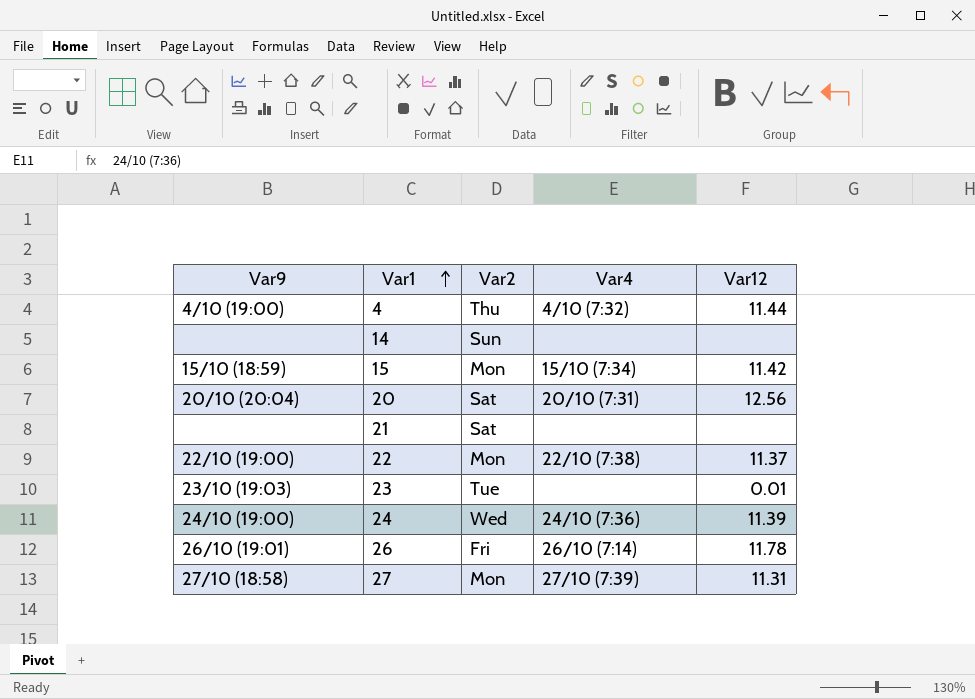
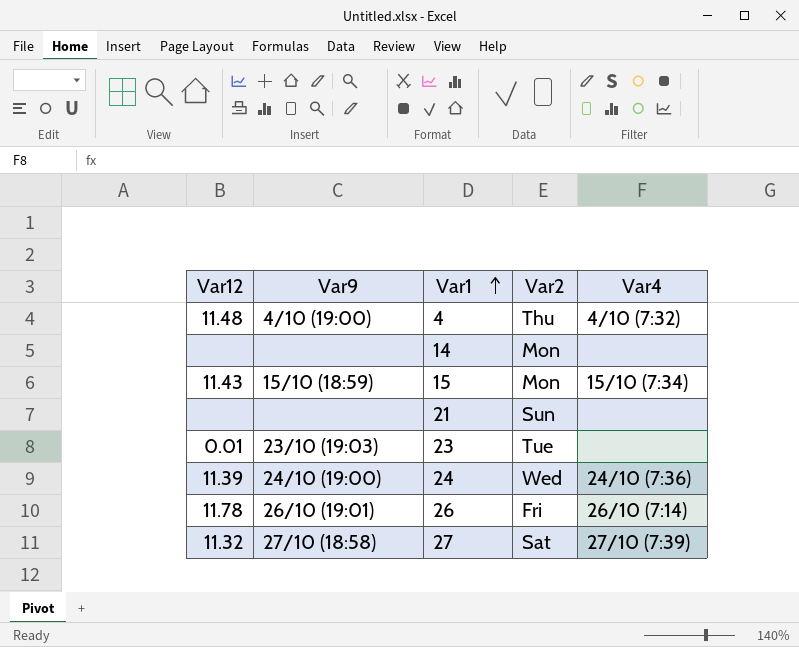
column Var12 | position: 5 -> 1
row 20: 20/10 (20:04) | Sat | 20/10 (7:31) | 12.56 -> none
row 22: 22/10 (19:00) | Mon | 22/10 (7:38) | 11.37 -> none
4 | Var12: 11.44 -> 11.48
14 | Var2: Sun -> Mon
15 | Var12: 11.42 -> 11.43
21 | Var2: Sat -> Sun
27 | Var12: 11.31 -> 11.32
27 | Var2: Mon -> Sat

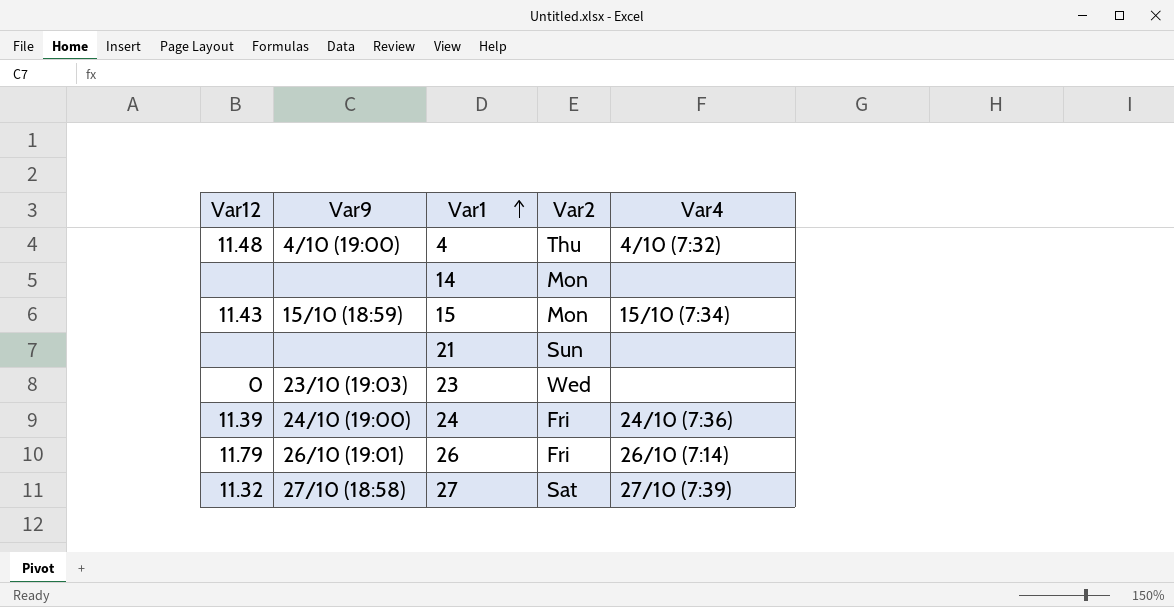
23 | Var12: 0.01 -> 0
23 | Var2: Tue -> Wed
24 | Var2: Wed -> Fri
26 | Var12: 11.78 -> 11.79

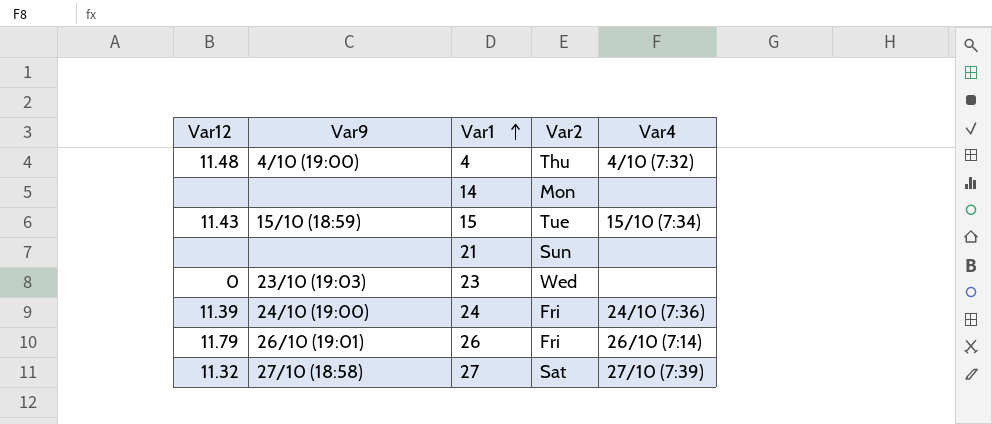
15 | Var2: Mon -> Tue

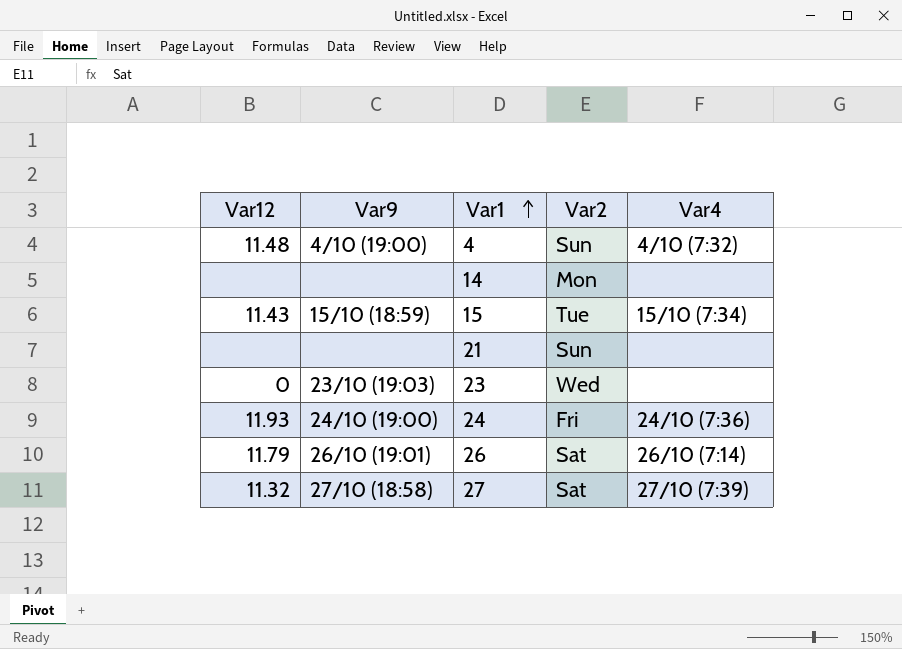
4 | Var2: Thu -> Sun
24 | Var12: 11.39 -> 11.93
26 | Var2: Fri -> Sat

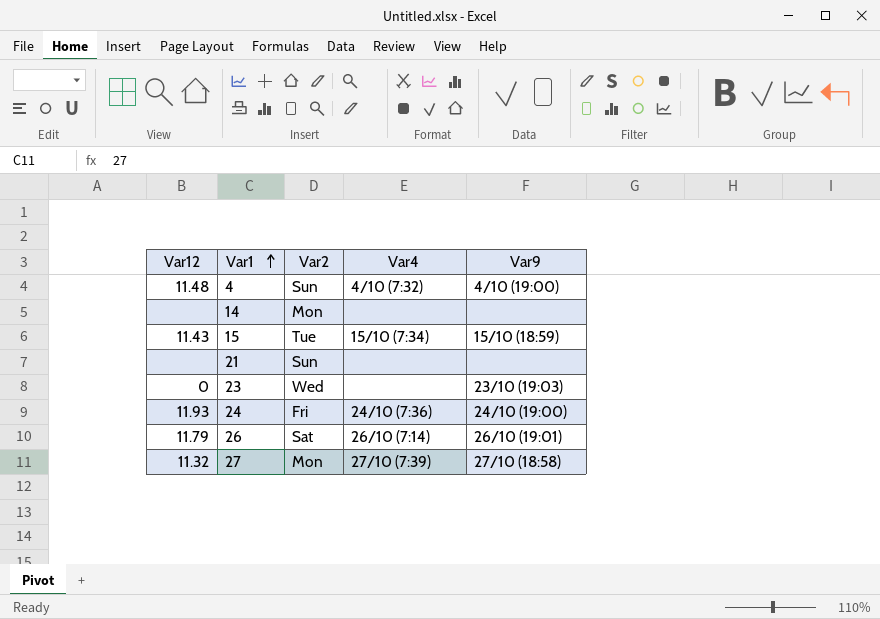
column Var9 | position: 2 -> 5
27 | Var2: Sat -> Mon

